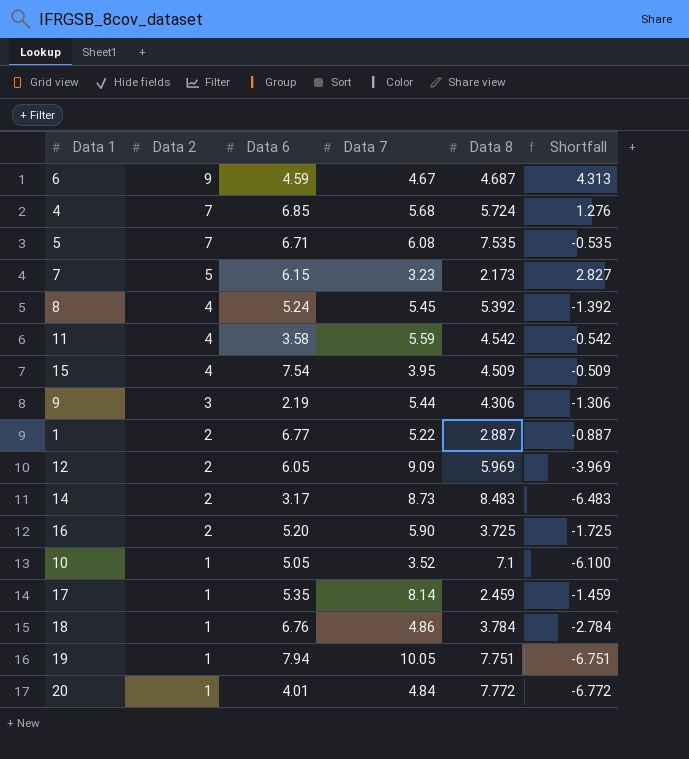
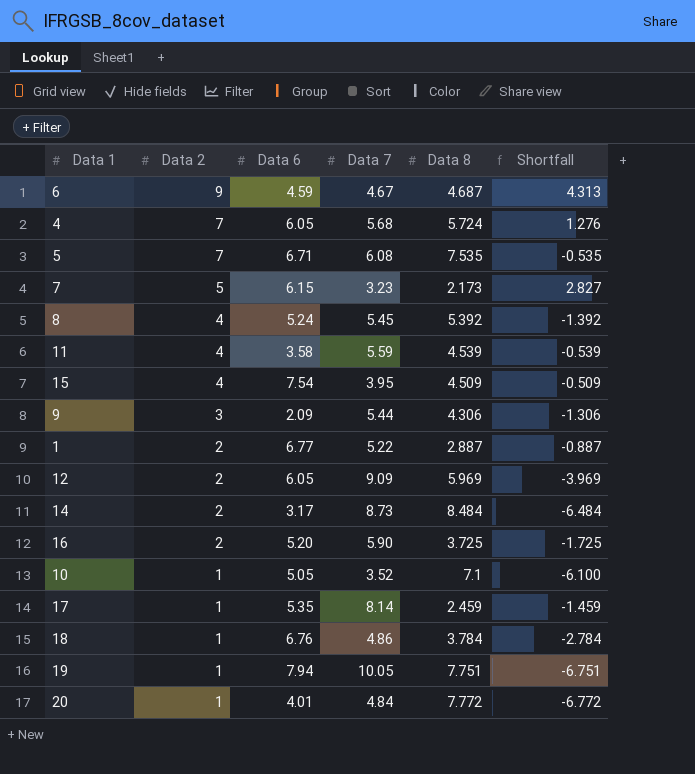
4 | Data 6: 6.85 -> 6.05
11 | Data 8: 4.542 -> 4.539
11 | Shortfall: -0.542 -> -0.539
9 | Data 6: 2.19 -> 2.09
14 | Data 8: 8.483 -> 8.484
14 | Shortfall: -6.483 -> -6.484

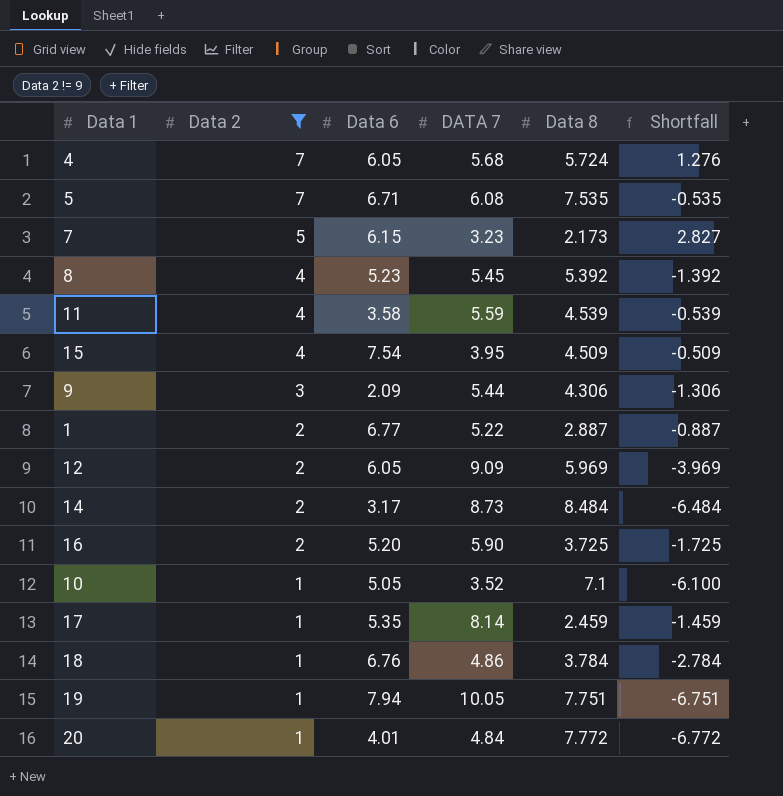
filter: none -> Data 2 != 9
column name: Data 7 -> DATA 7
8 | Data 6: 5.24 -> 5.23

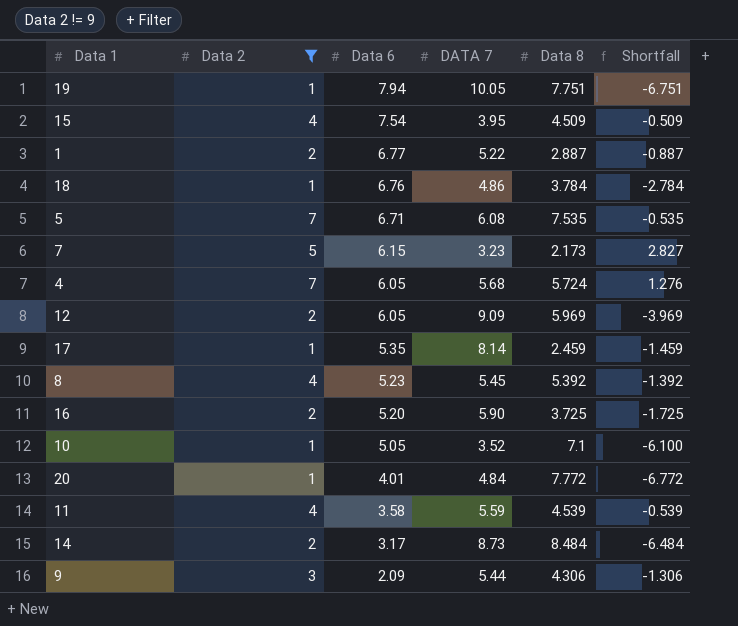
row order: Data 2 descending -> Data 6 descending

